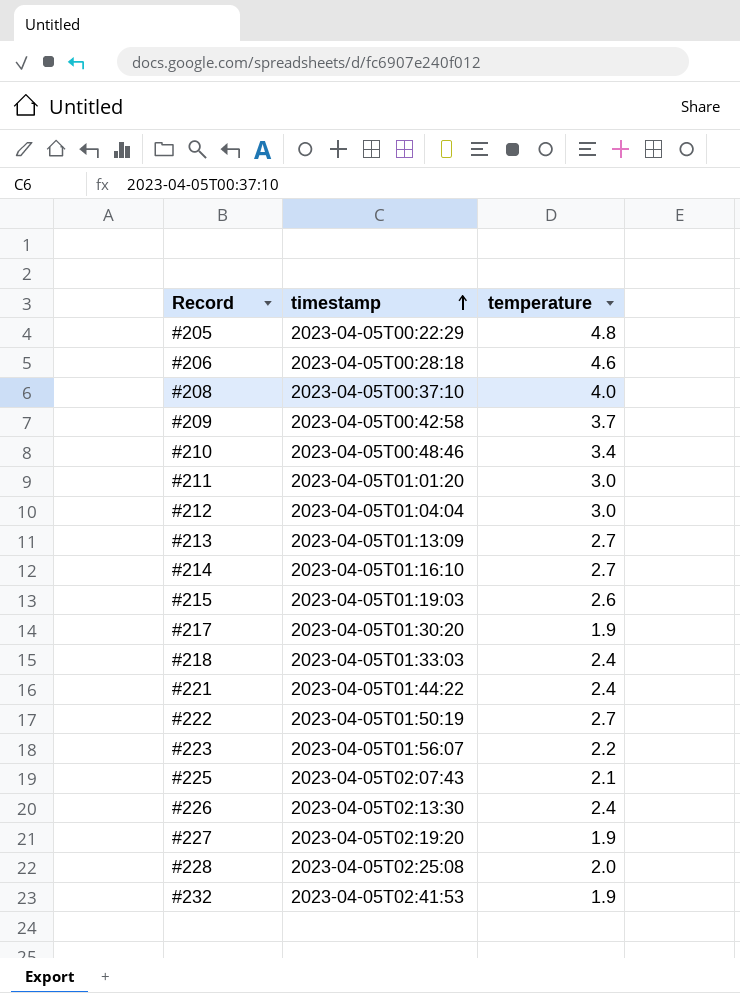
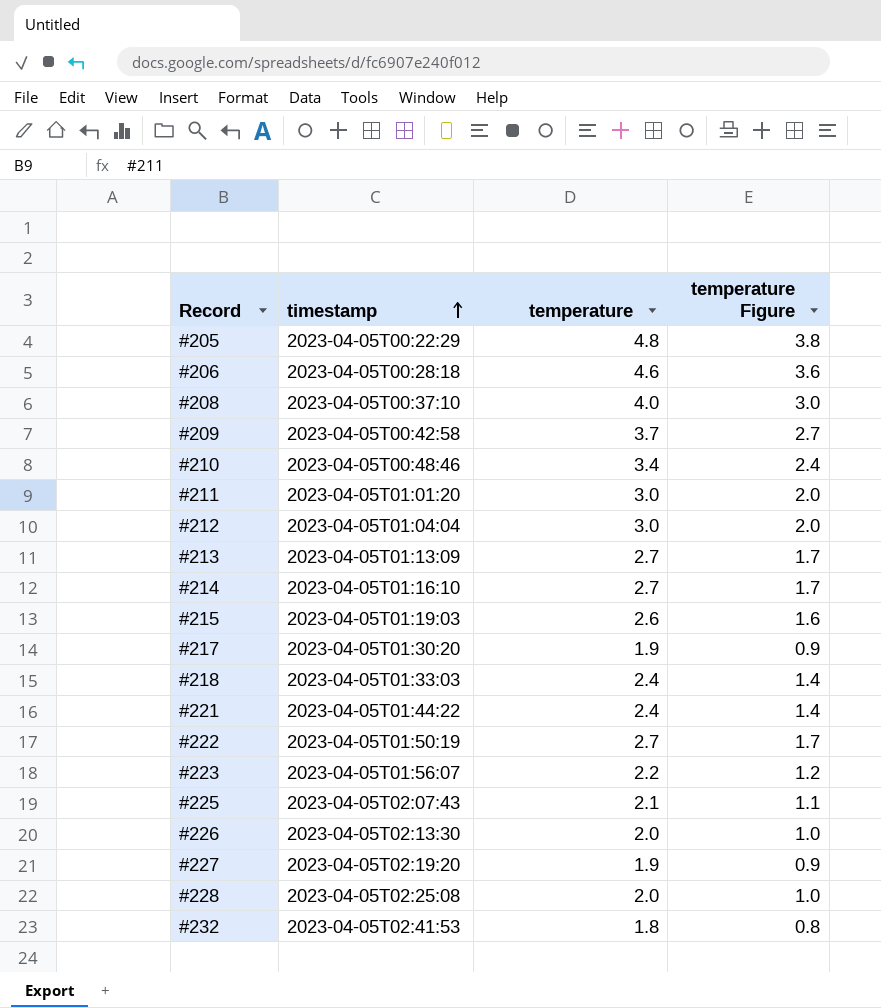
column temperature Figure | formula: none -> [temperature] - 1
#226 | temperature: 2.4 -> 2.0
#232 | temperature: 1.9 -> 1.8

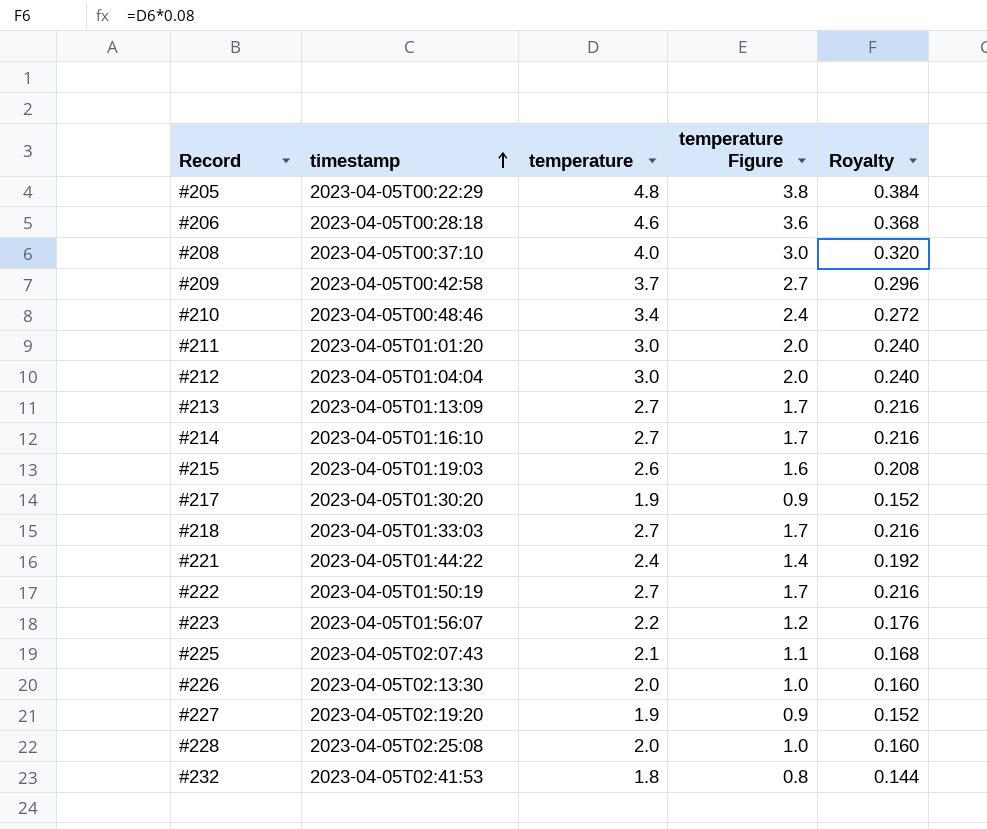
column Royalty | formula: none -> [temperature] * 0.08
#218 | temperature: 2.4 -> 2.7
#218 | temperature Figure: 1.4 -> 1.7

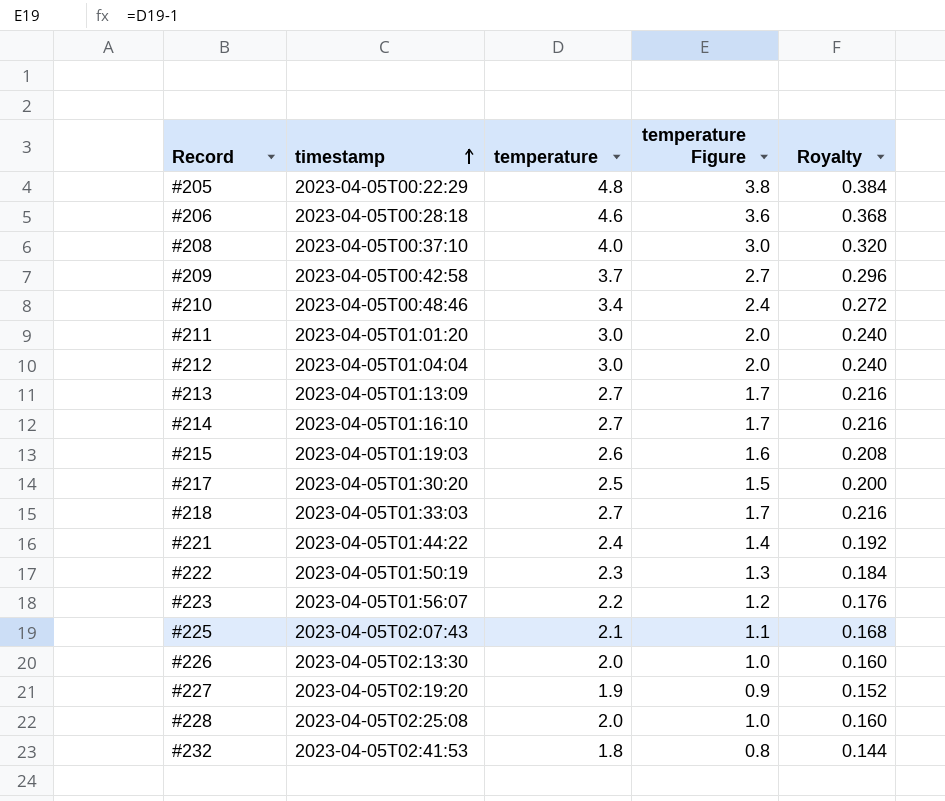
#217 | temperature: 1.9 -> 2.5
#217 | temperature Figure: 0.9 -> 1.5
#217 | Royalty: 0.152 -> 0.200
#222 | temperature: 2.7 -> 2.3
#222 | temperature Figure: 1.7 -> 1.3
#222 | Royalty: 0.216 -> 0.184

